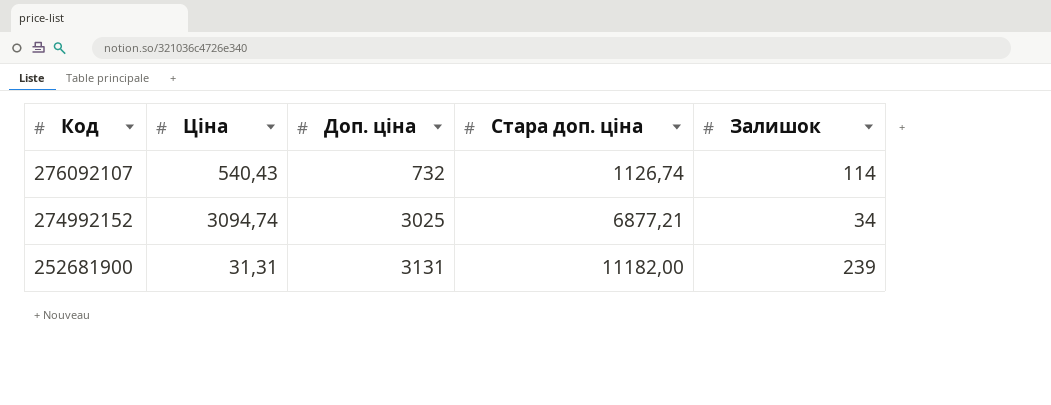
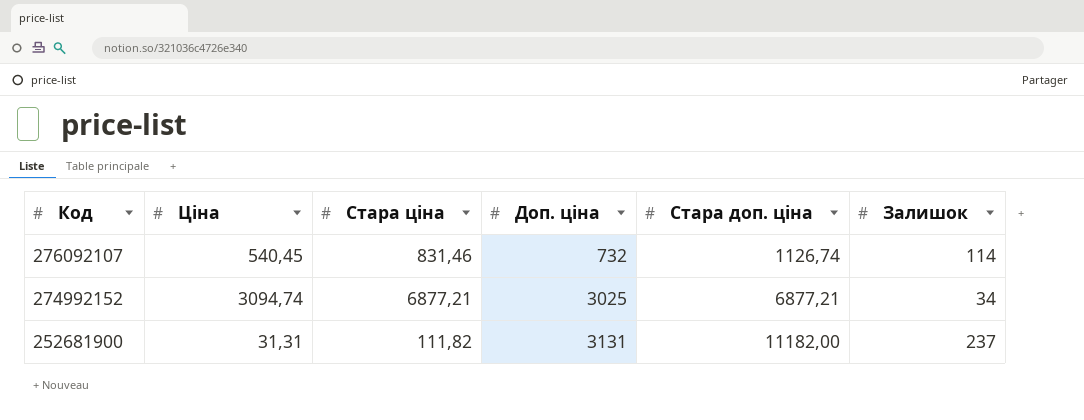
column Стара ціна | position: none -> 3
276092107 | Ціна: 540,43 -> 540,45
252681900 | Залишок: 239 -> 237

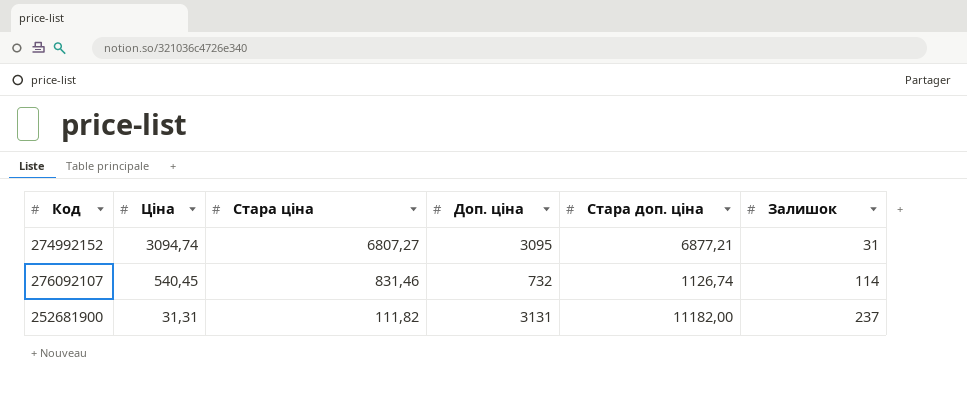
row order: Код descending -> Ціна descending
274992152 | Стара ціна: 6877,21 -> 6807,27
274992152 | Доп. ціна: 3025 -> 3095
274992152 | Залишок: 34 -> 31

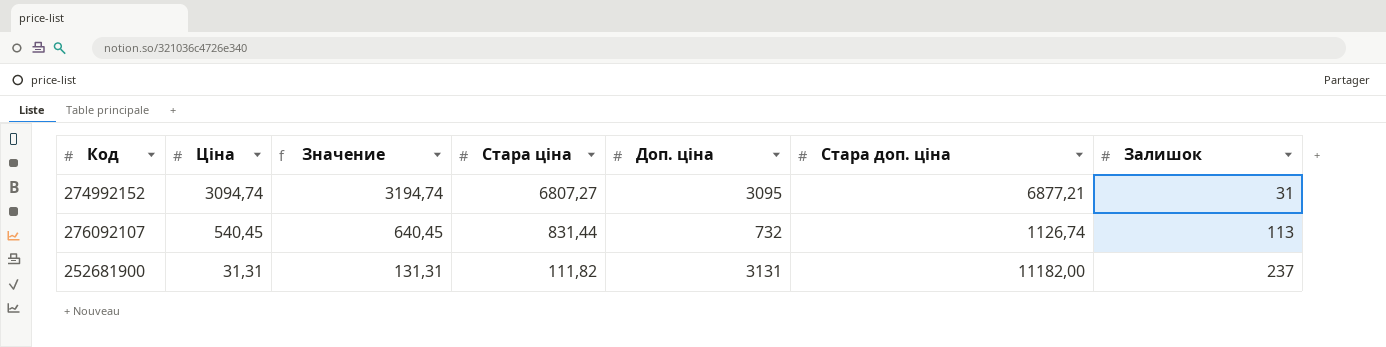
column Значение | formula: none -> [Ціна] + 100
276092107 | Стара ціна: 831,46 -> 831,44
276092107 | Залишок: 114 -> 113

